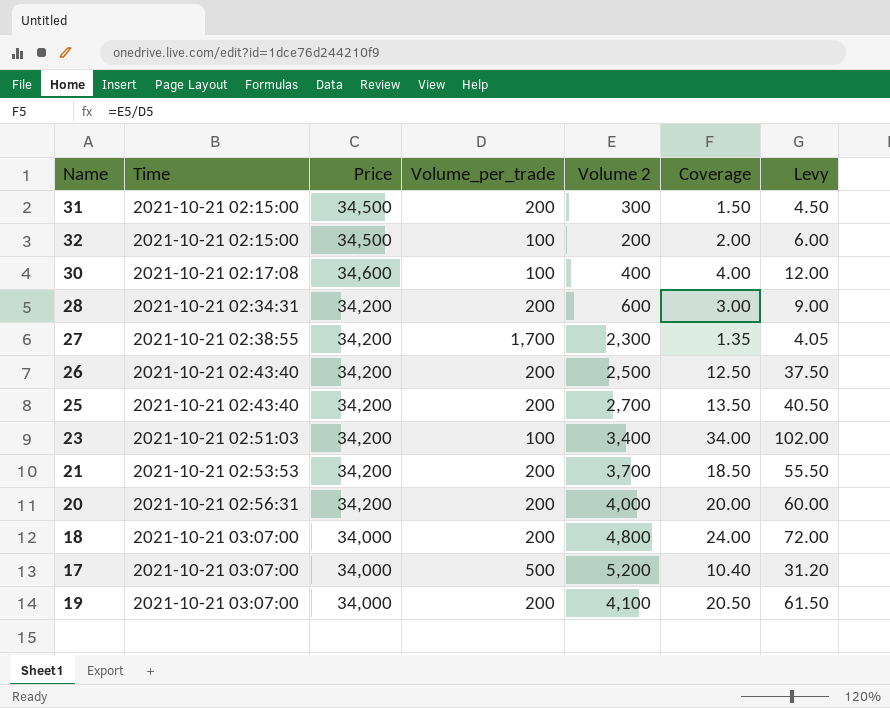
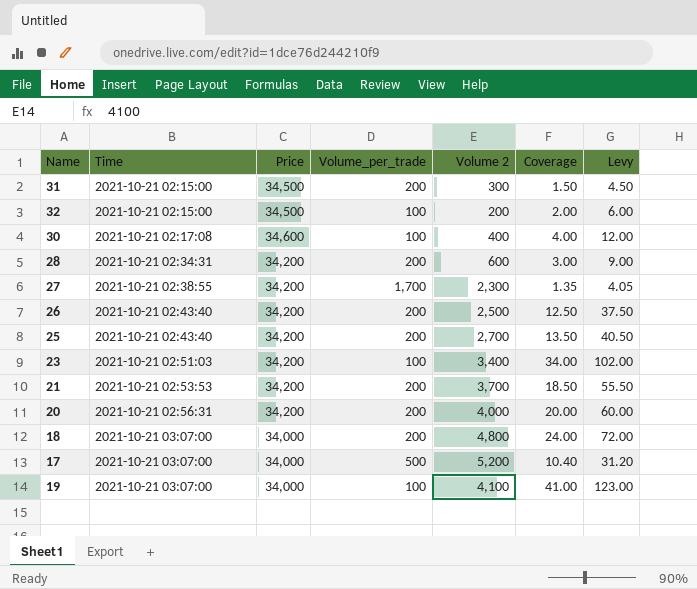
19 | Volume_per_trade: 200 -> 100
19 | Coverage: 20.50 -> 41.00
19 | Levy: 61.50 -> 123.00

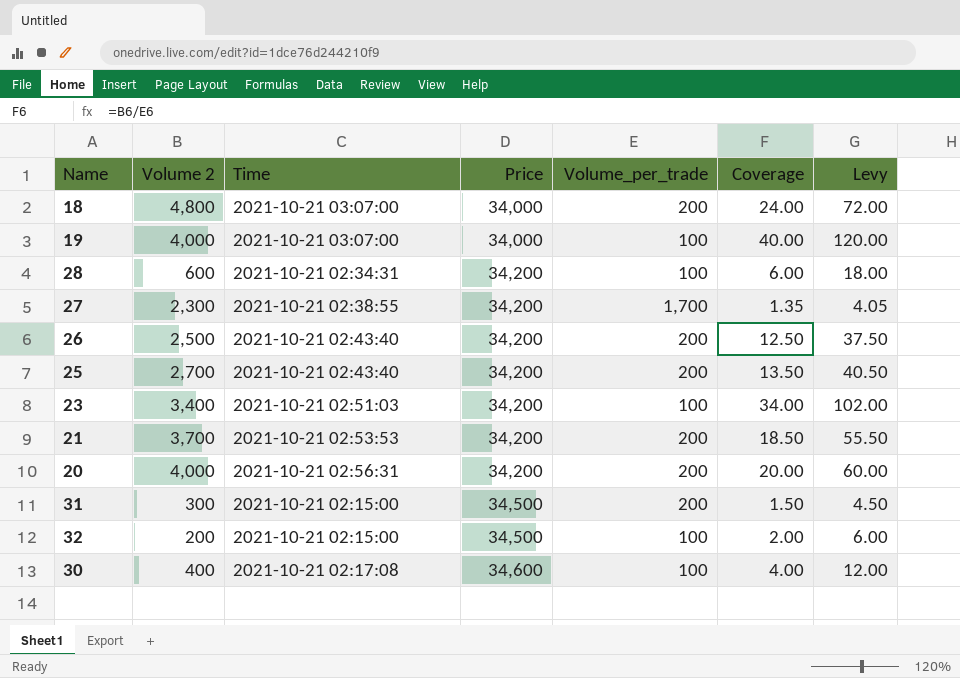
row order: Time ascending -> Price ascending
column Volume 2 | position: 5 -> 2
row 17: 2021-10-21 03:07:00 | 34,000 | 500 | 5,200 | 10.40 | 31.20 -> none
19 | Volume 2: 4,100 -> 4,000
19 | Coverage: 41.00 -> 40.00
19 | Levy: 123.00 -> 120.00
28 | Volume_per_trade: 200 -> 100
28 | Coverage: 3.00 -> 6.00
28 | Levy: 9.00 -> 18.00

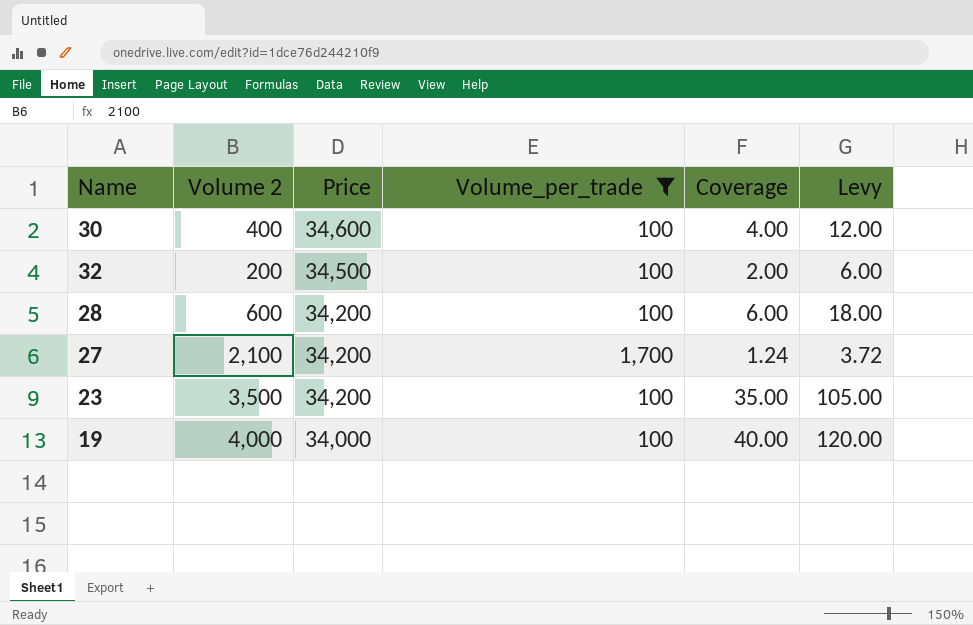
filter: none -> Volume_per_trade != 200
row order: Price ascending -> Price descending
column Time | position: 3 -> none
27 | Volume 2: 2,300 -> 2,100
27 | Coverage: 1.35 -> 1.24
27 | Levy: 4.05 -> 3.72
23 | Volume 2: 3,400 -> 3,500
23 | Coverage: 34.00 -> 35.00
23 | Levy: 102.00 -> 105.00

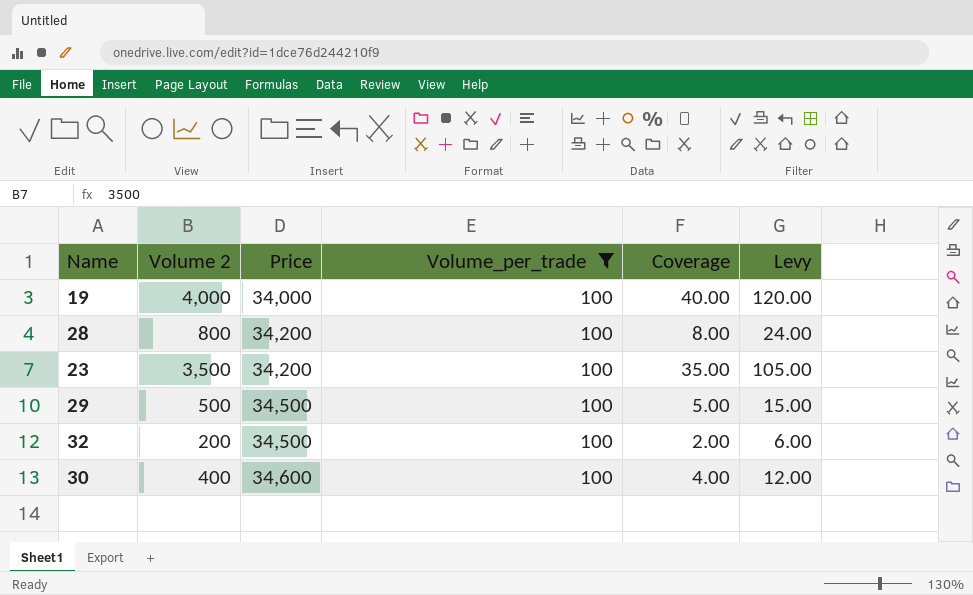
row order: Price descending -> Price ascending
row 27: 2,100 | 34,200 | 1,700 | 1.24 | 3.72 -> none
28 | Volume 2: 600 -> 800
28 | Coverage: 6.00 -> 8.00
28 | Levy: 18.00 -> 24.00
row 29: none -> 500 | 34,500 | 100 | 5.00 | 15.00

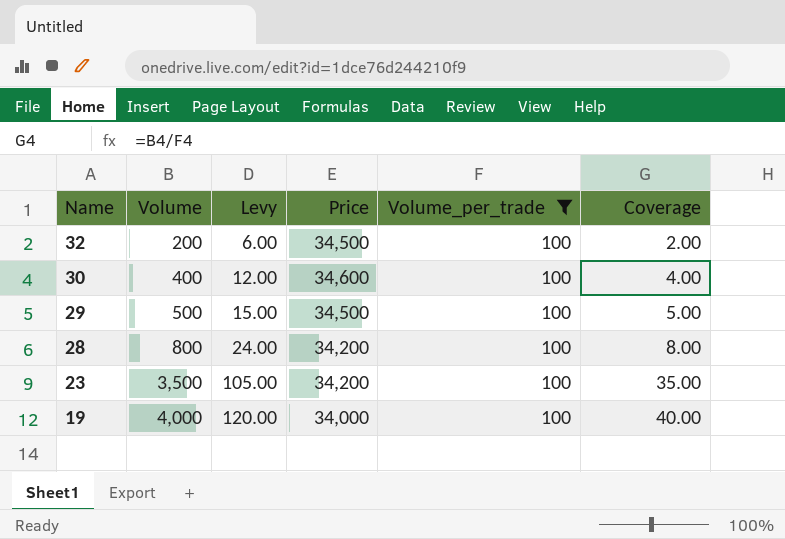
row order: Price ascending -> Name descending
column name: Volume 2 -> Volume
column Levy | position: 6 -> 3

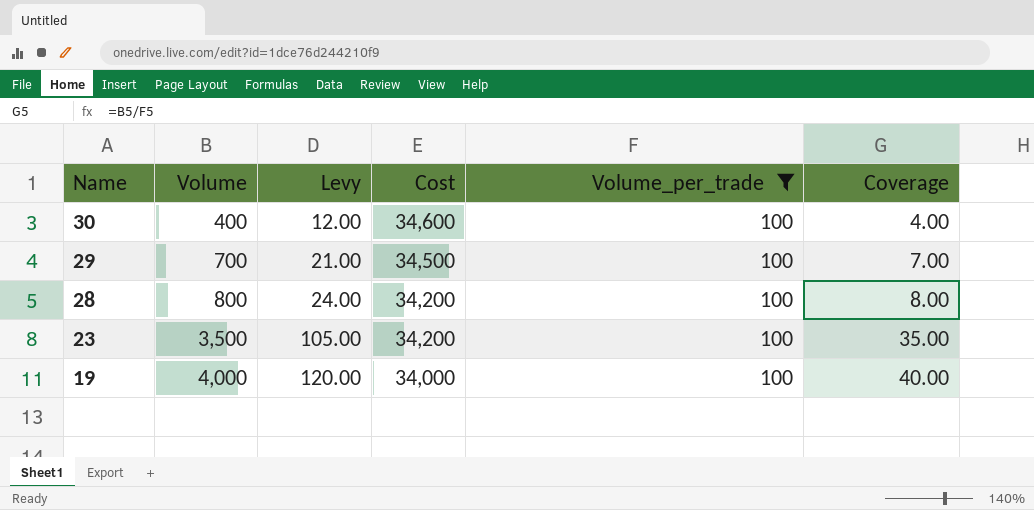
column name: Price -> Cost
row 32: 200 | 6.00 | 34,500 | 100 | 2.00 -> none
29 | Volume: 500 -> 700
29 | Levy: 15.00 -> 21.00
29 | Coverage: 5.00 -> 7.00

